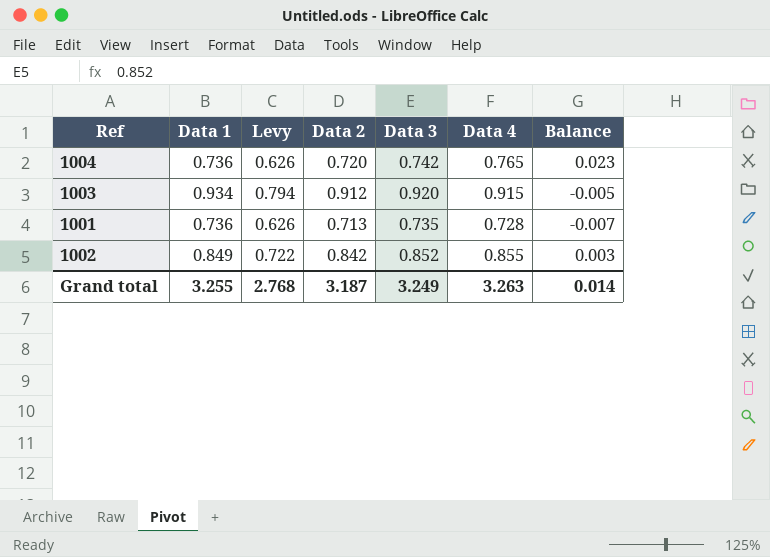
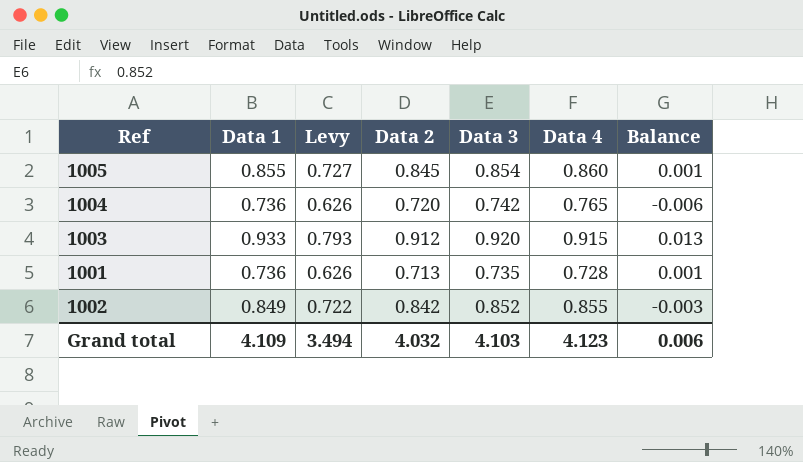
column Balance | formula: [Data 4] - [Data 3] -> [Data 1] - [Data 3]
row 1005: none -> 0.855 | 0.727 | 0.845 | 0.854 | 0.860 | 0.001
1003 | Data 1: 0.934 -> 0.933
1003 | Levy: 0.794 -> 0.793
Grand total | Data 1: 3.255 -> 4.109
Grand total | Levy: 2.768 -> 3.494
Grand total | Data 2: 3.187 -> 4.032
Grand total | Data 3: 3.249 -> 4.103
Grand total | Data 4: 3.263 -> 4.123
Grand total | Balance: 0.014 -> 0.006

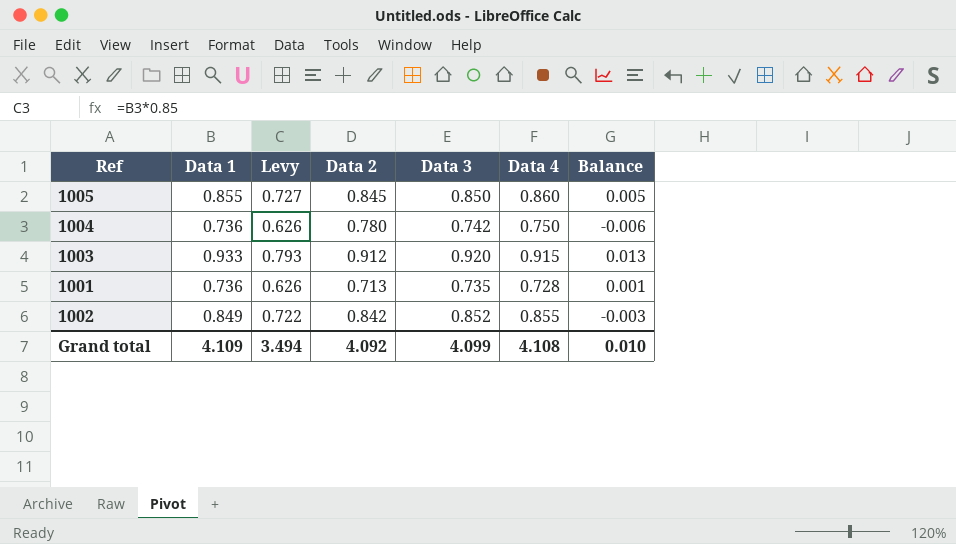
1005 | Data 3: 0.854 -> 0.850
1005 | Balance: 0.001 -> 0.005
1004 | Data 2: 0.720 -> 0.780
1004 | Data 4: 0.765 -> 0.750
Grand total | Data 2: 4.032 -> 4.092
Grand total | Data 3: 4.103 -> 4.099
Grand total | Data 4: 4.123 -> 4.108
Grand total | Balance: 0.006 -> 0.010

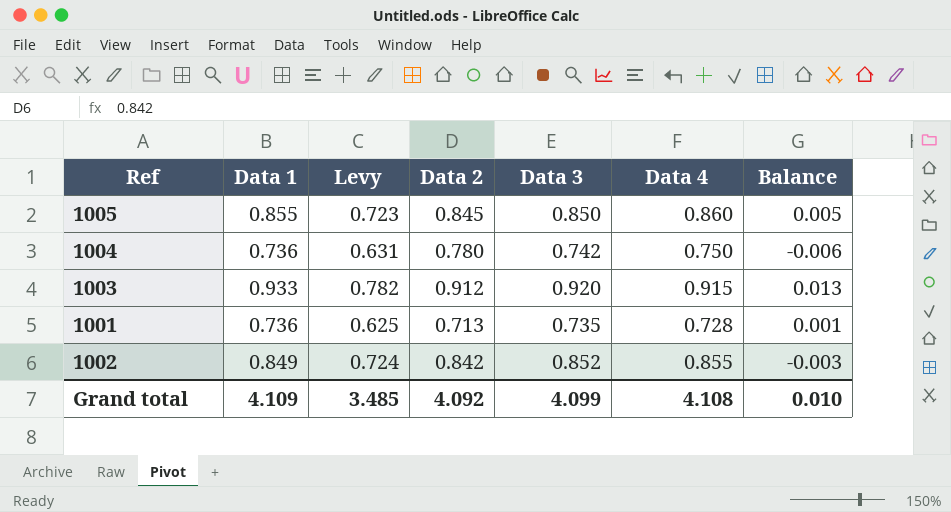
column Levy | formula: [Data 1] * 0.85 -> [Data 3] * 0.85
Grand total | Levy: 3.494 -> 3.485

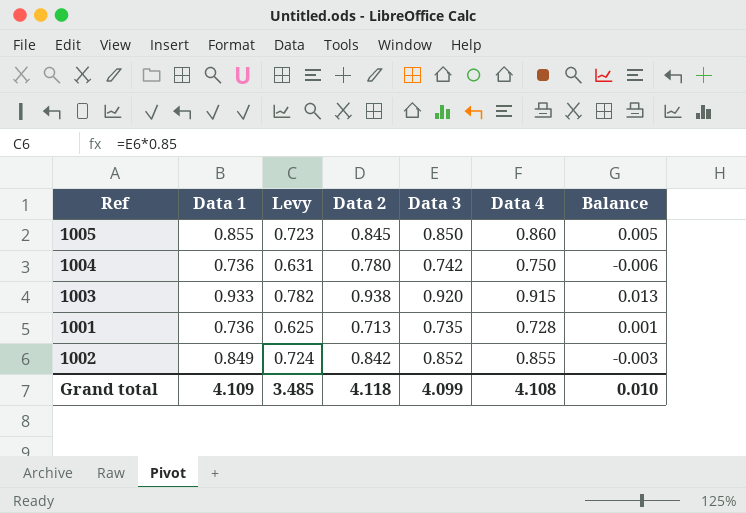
1003 | Data 2: 0.912 -> 0.938
Grand total | Data 2: 4.092 -> 4.118

